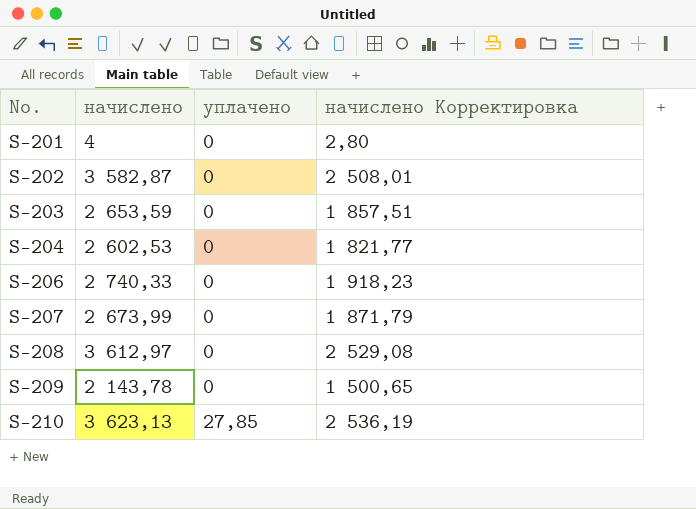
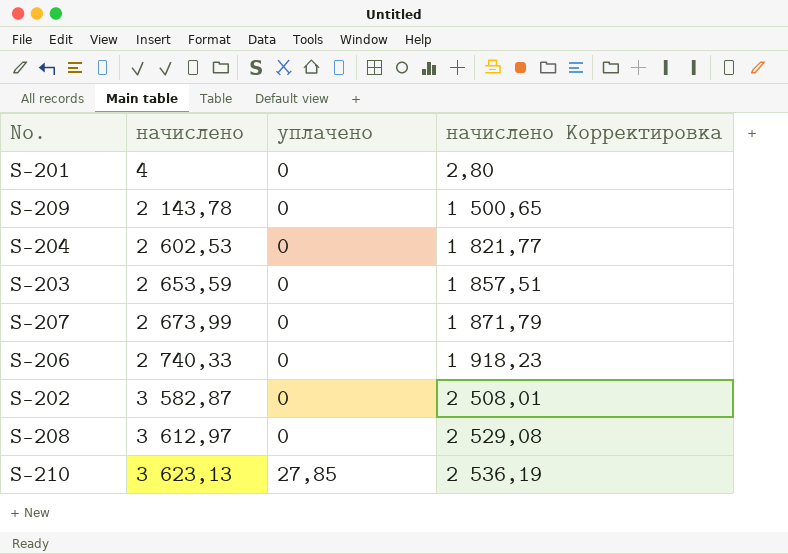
row order: No. ascending -> начислено ascending

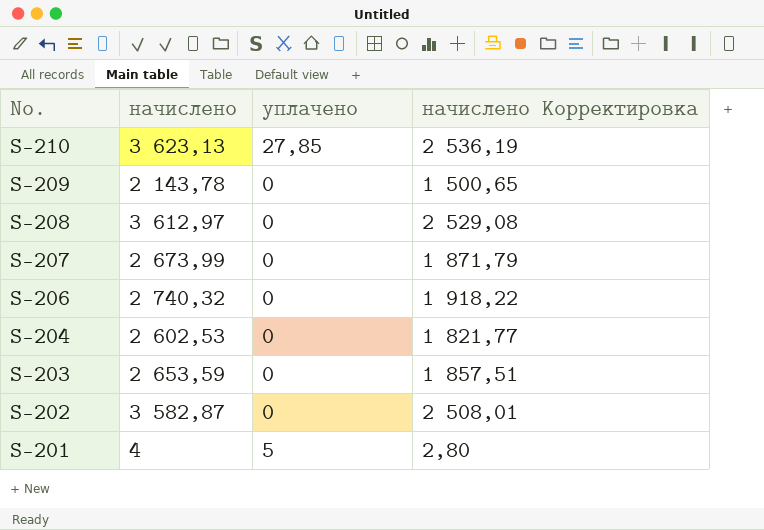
row order: начислено ascending -> No. descending
S-206 | начислено: 2 740,33 -> 2 740,32
S-206 | начислено Корректировка: 1 918,23 -> 1 918,22
S-201 | уплачено: 0 -> 5

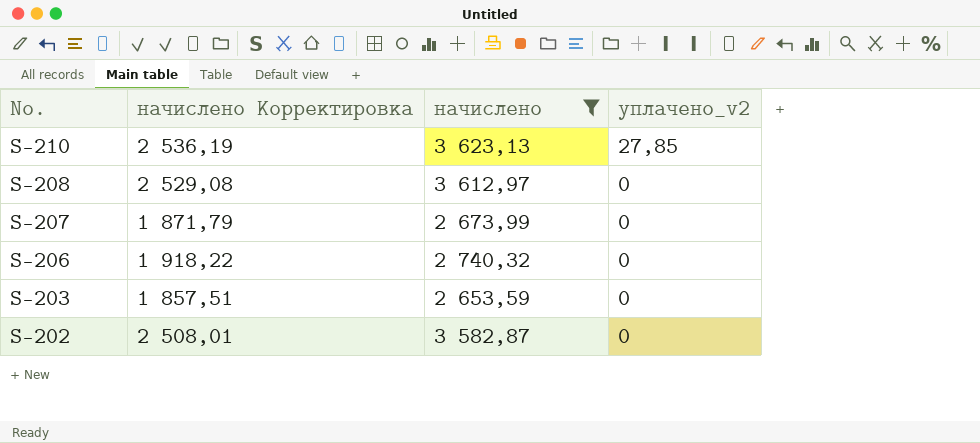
filter: none -> начислено >= 2 653,59
column начислено Корректировка | position: 4 -> 2
column name: уплачено -> уплачено_v2

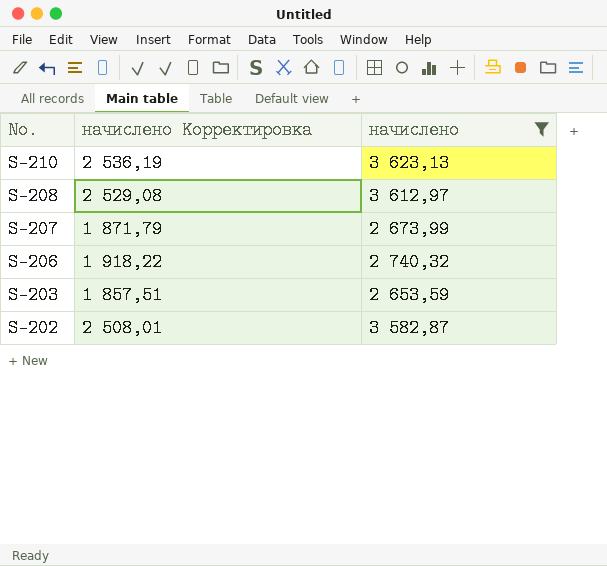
column уплачено_v2 | position: 4 -> none

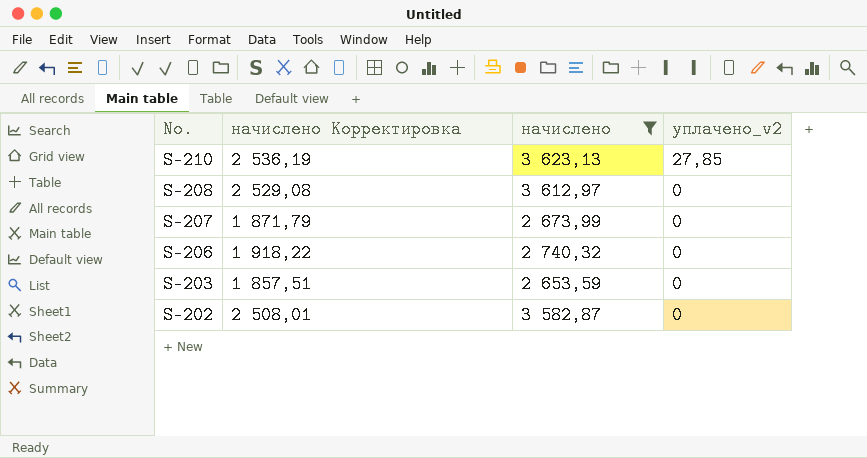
column уплачено_v2 | position: none -> 4

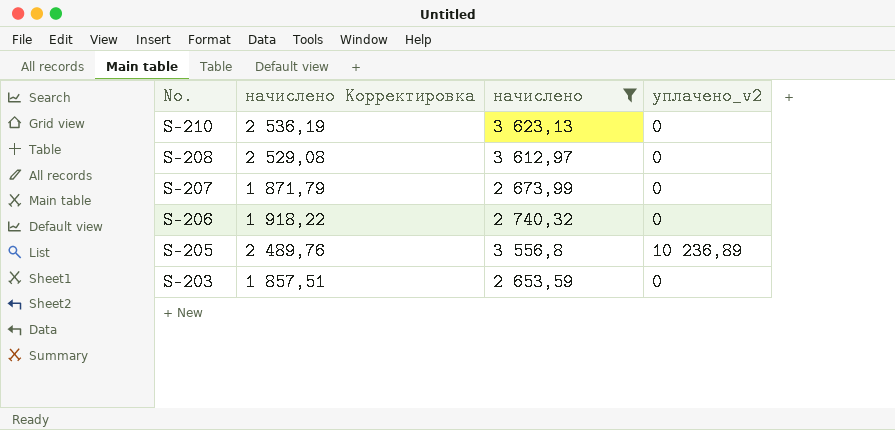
row S-202: 2 508,01 | 3 582,87 | 0 -> none
S-210 | уплачено_v2: 27,85 -> 0
row S-205: none -> 2 489,76 | 3 556,8 | 10 236,89

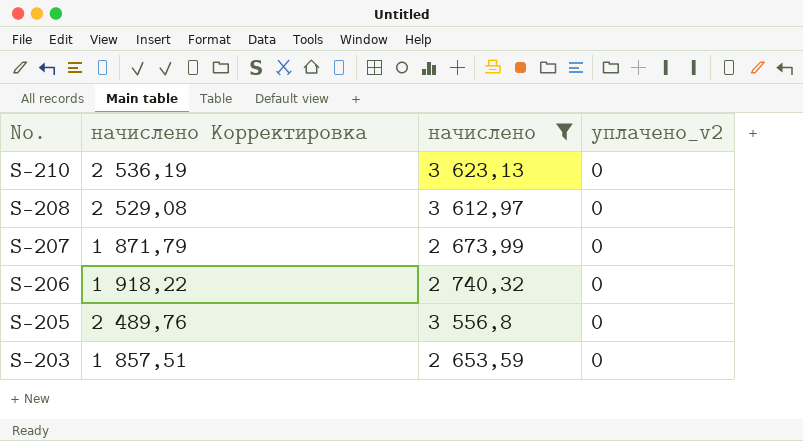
S-205 | уплачено_v2: 10 236,89 -> 0

